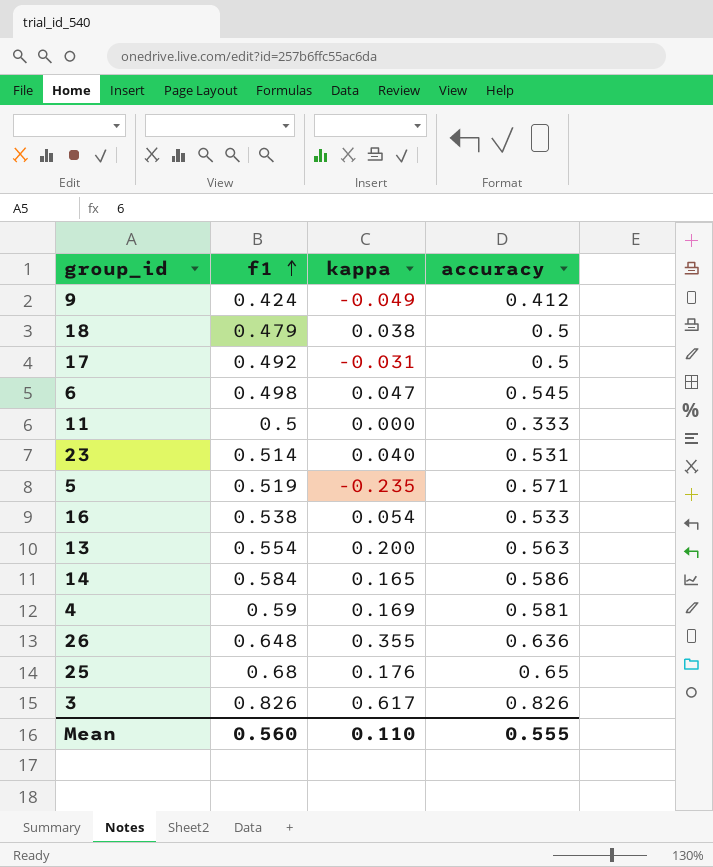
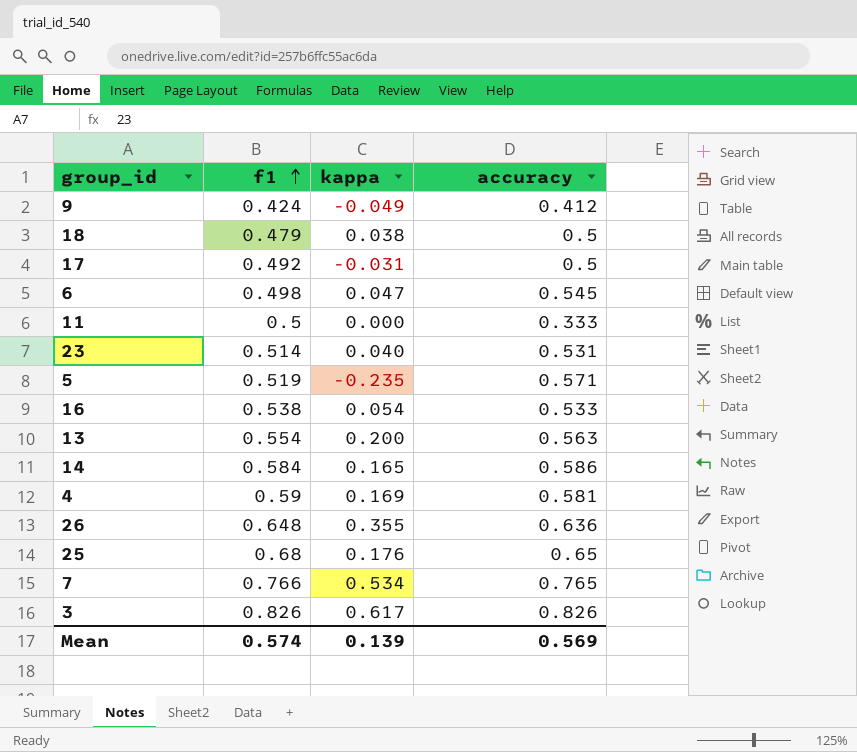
row 7: none -> 0.766 | 0.534 | 0.765
Mean | f1: 0.560 -> 0.574
Mean | kappa: 0.110 -> 0.139
Mean | accuracy: 0.555 -> 0.569

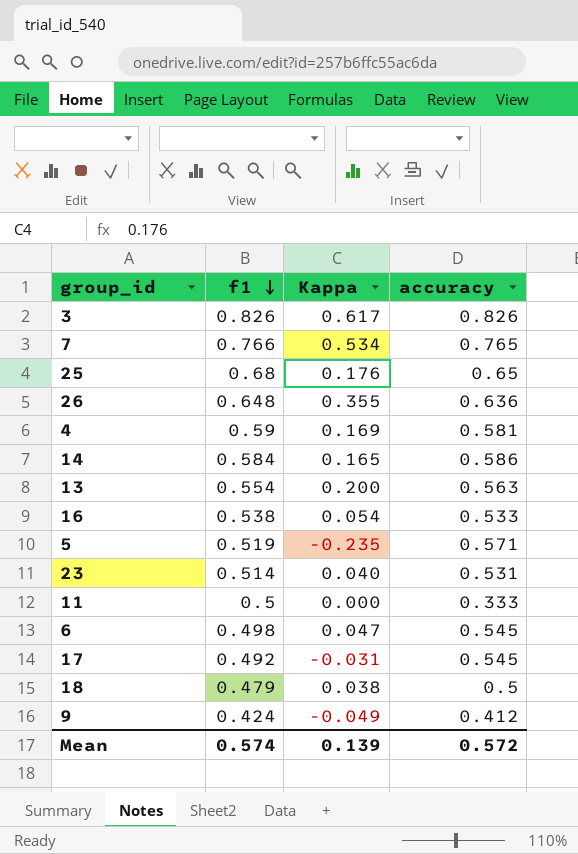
row order: f1 ascending -> f1 descending
column name: kappa -> Kappa
17 | accuracy: 0.5 -> 0.545
Mean | accuracy: 0.569 -> 0.572

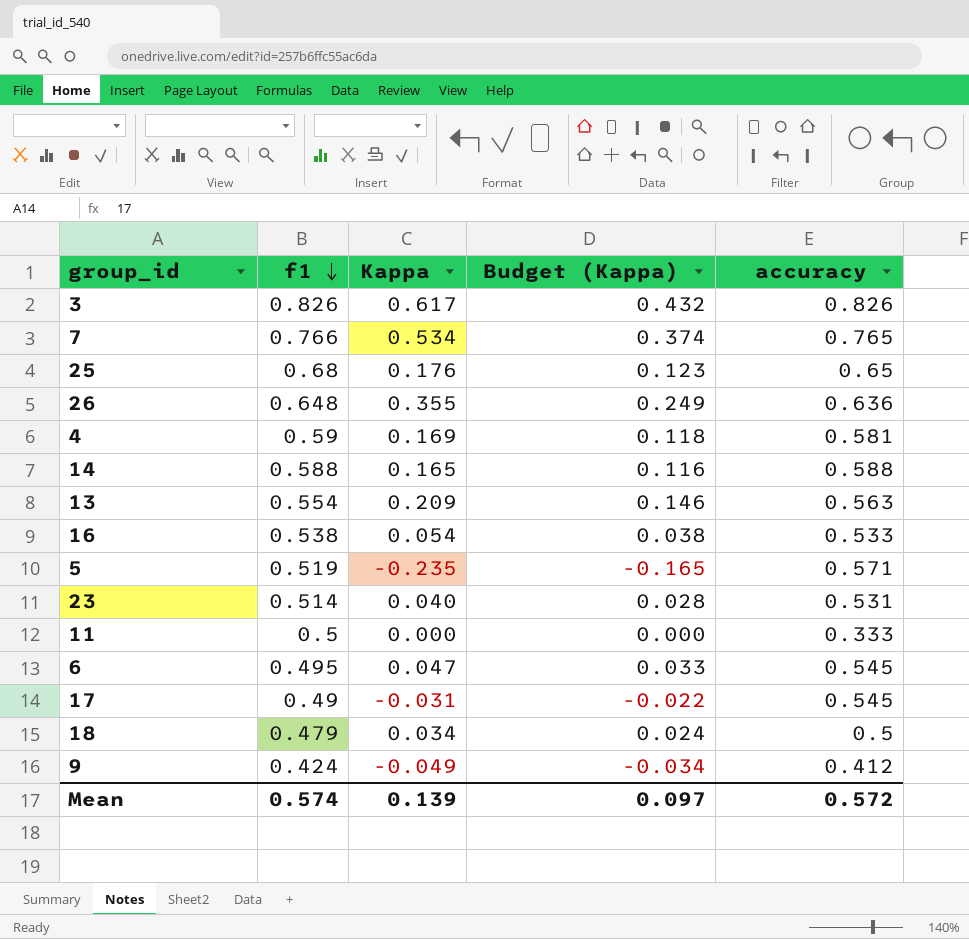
column Budget (Kappa) | formula: none -> [Kappa] * 0.7
14 | f1: 0.584 -> 0.588
14 | accuracy: 0.586 -> 0.588
13 | Kappa: 0.200 -> 0.209
6 | f1: 0.498 -> 0.495
17 | f1: 0.492 -> 0.49
18 | Kappa: 0.038 -> 0.034

